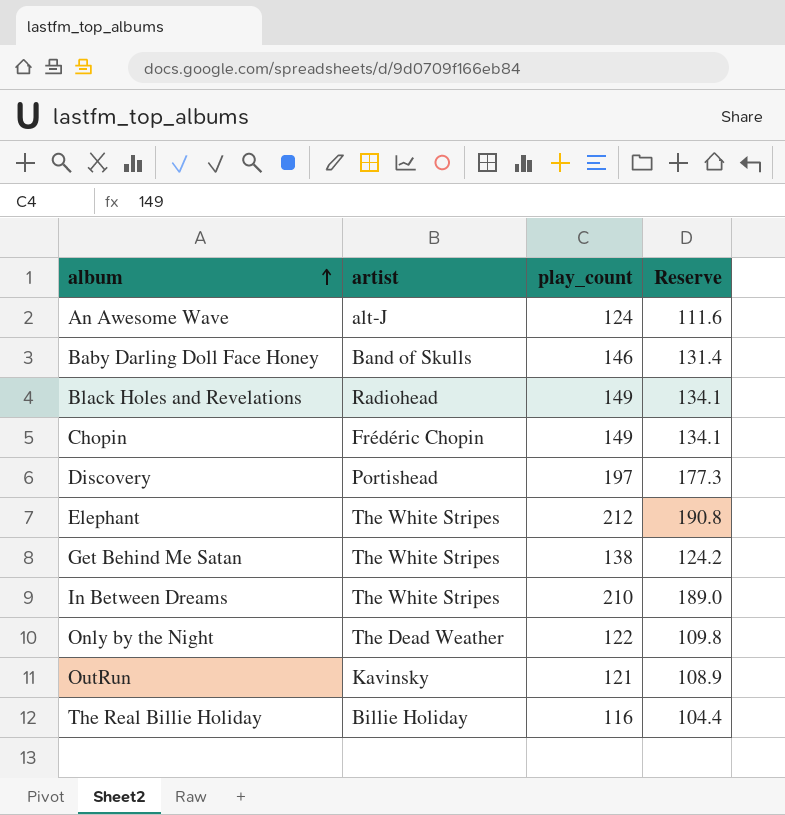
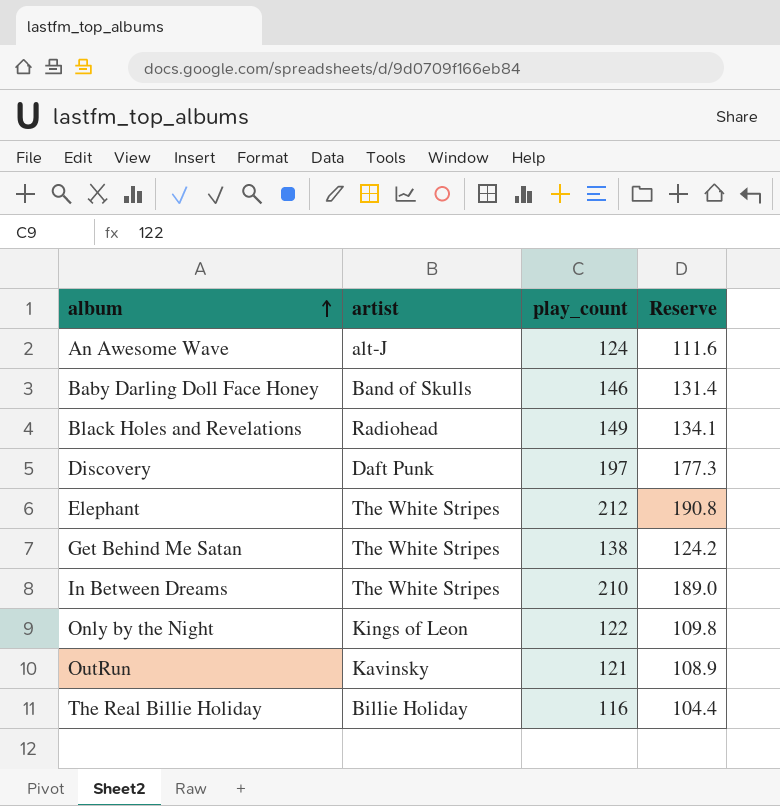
row Chopin: Frédéric Chopin | 149 | 134.1 -> none
Discovery | artist: Portishead -> Daft Punk
Only by the Night | artist: The Dead Weather -> Kings of Leon

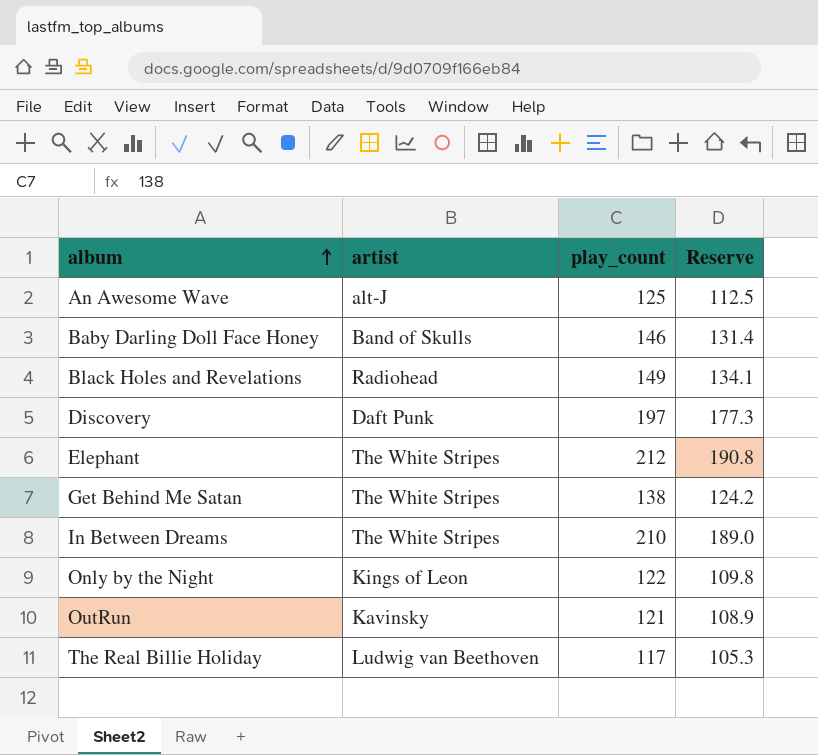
An Awesome Wave | play_count: 124 -> 125
An Awesome Wave | Reserve: 111.6 -> 112.5
The Real Billie Holiday | artist: Billie Holiday -> Ludwig van Beethoven
The Real Billie Holiday | play_count: 116 -> 117
The Real Billie Holiday | Reserve: 104.4 -> 105.3

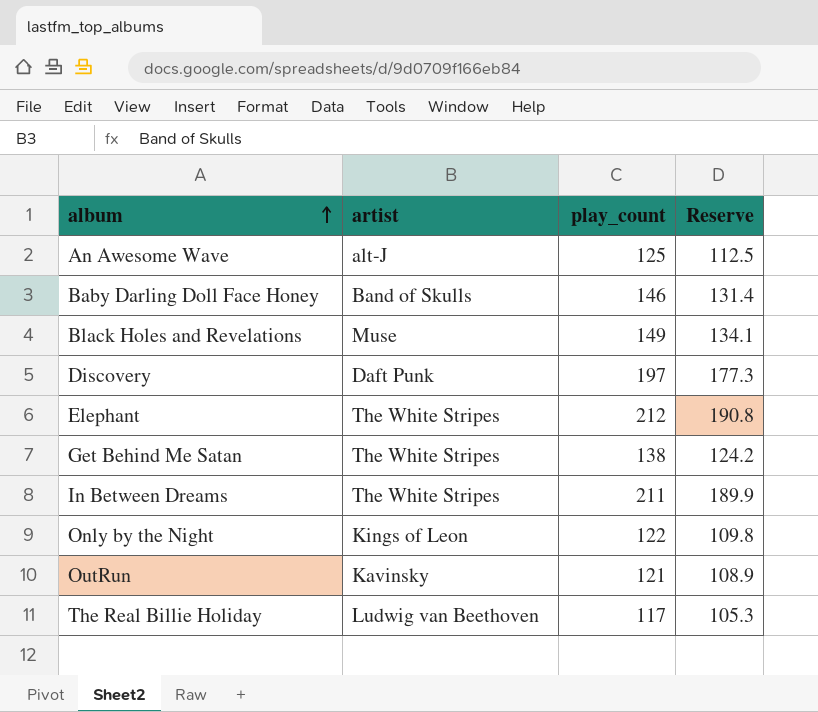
Black Holes and Revelations | artist: Radiohead -> Muse
In Between Dreams | play_count: 210 -> 211
In Between Dreams | Reserve: 189.0 -> 189.9

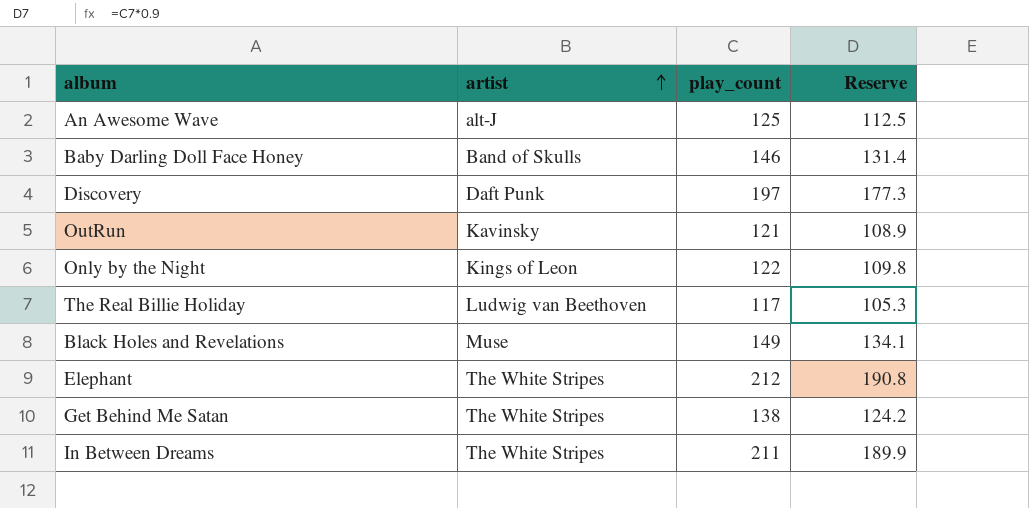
row order: album ascending -> artist ascending

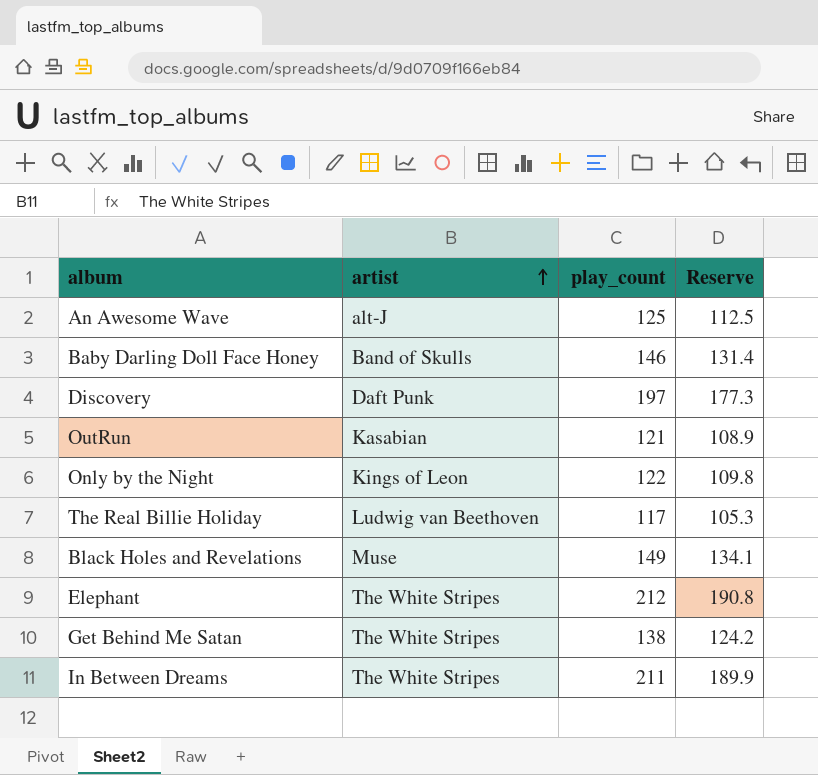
OutRun | artist: Kavinsky -> Kasabian

